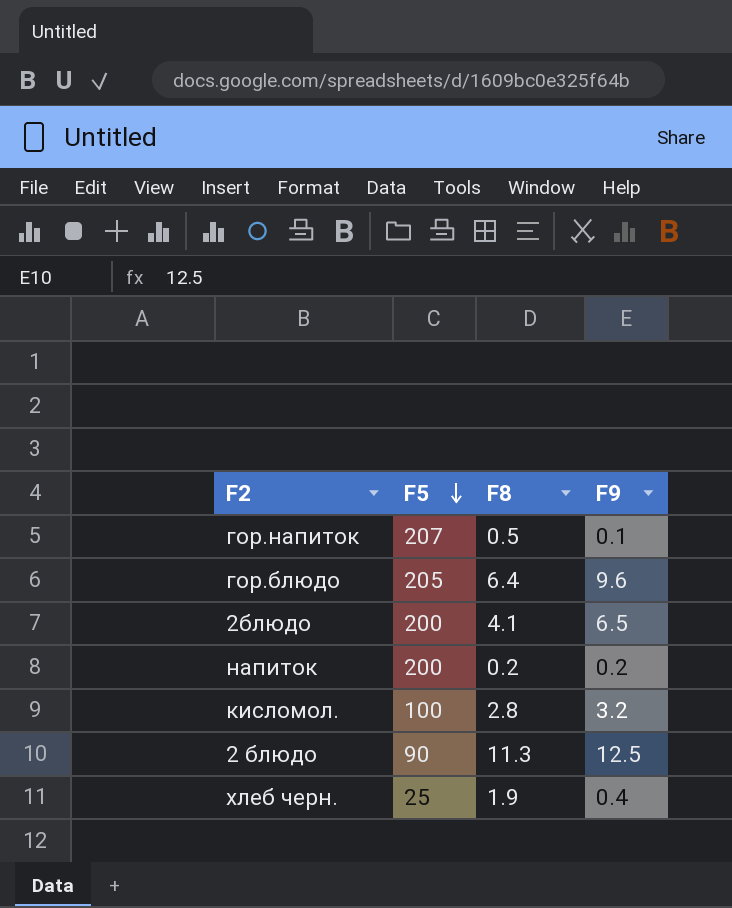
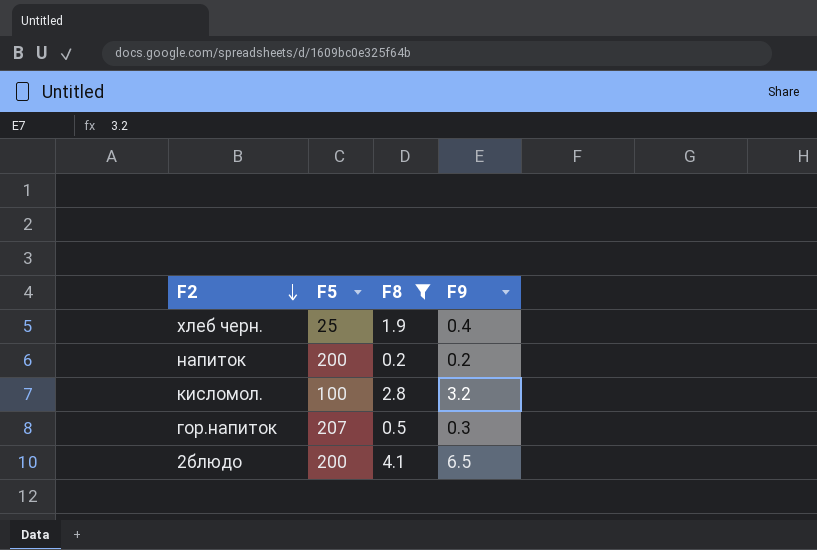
filter: none -> F8 <= 4.1
row order: F5 descending -> F2 descending
гор.напиток | F9: 0.1 -> 0.3

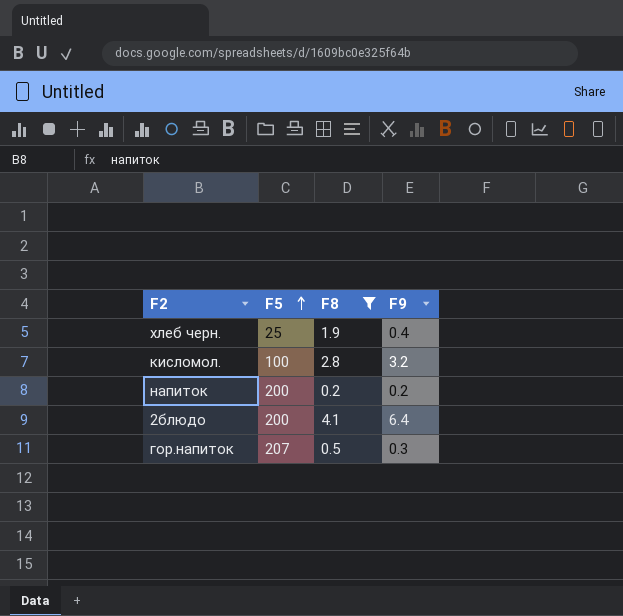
row order: F2 descending -> F5 ascending
2блюдо | F9: 6.5 -> 6.4

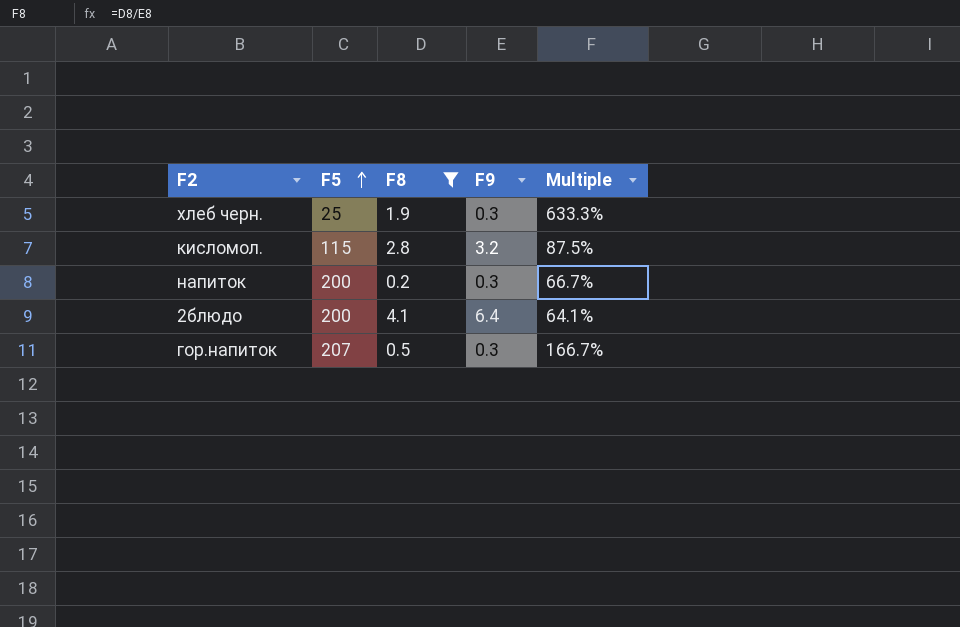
column Multiple | formula: none -> [F8] / [F9]
хлеб черн. | F9: 0.4 -> 0.3
кисломол. | F5: 100 -> 115
напиток | F9: 0.2 -> 0.3

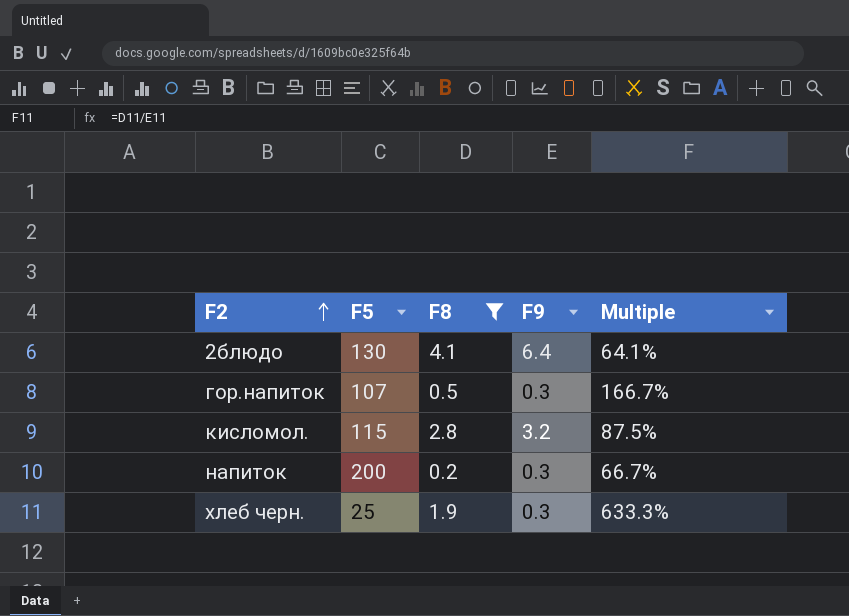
row order: F5 ascending -> F2 ascending
2блюдо | F5: 200 -> 130
гор.напиток | F5: 207 -> 107

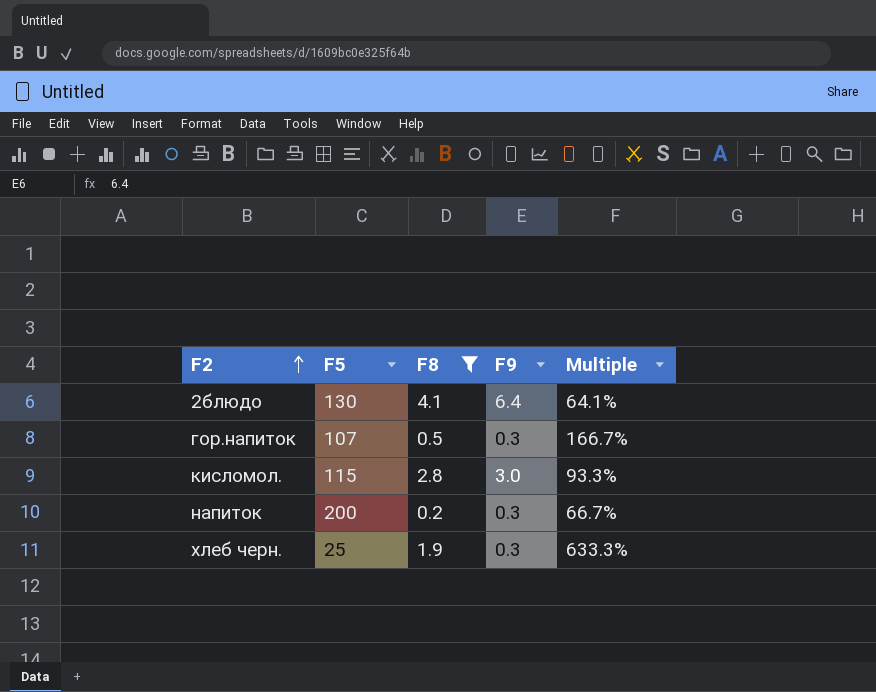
кисломол. | F9: 3.2 -> 3.0
кисломол. | Multiple: 87.5% -> 93.3%

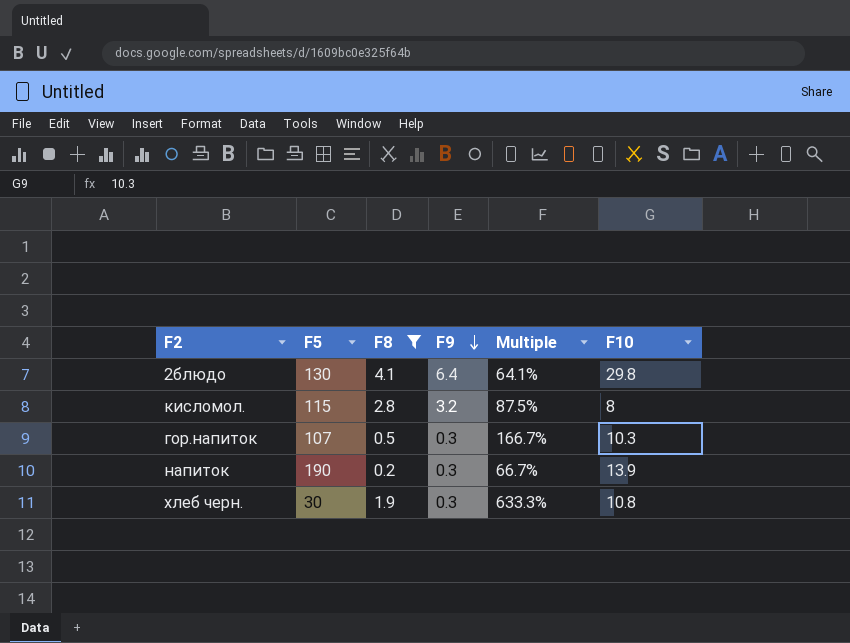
row order: F2 ascending -> F9 descending
column F10 | position: none -> 6
кисломол. | F9: 3.0 -> 3.2
кисломол. | Multiple: 93.3% -> 87.5%
напиток | F5: 200 -> 190
хлеб черн. | F5: 25 -> 30

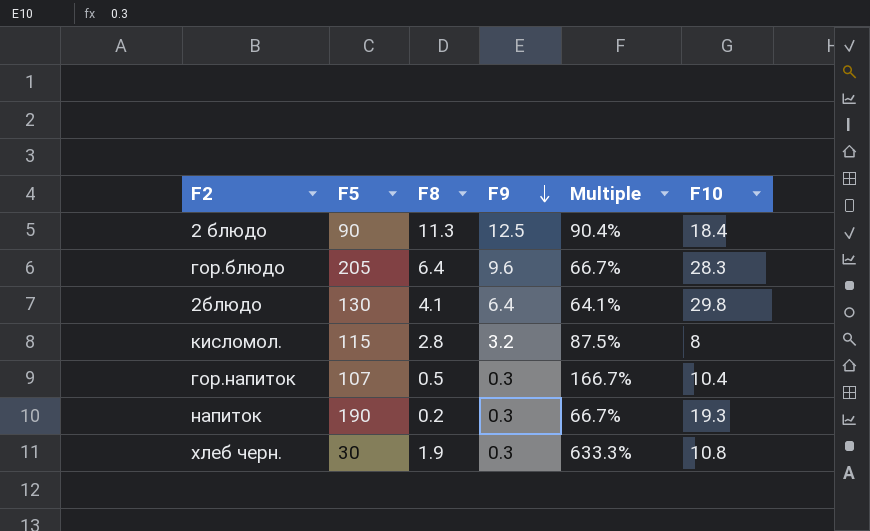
filter: F8 <= 4.1 -> none
гор.напиток | F10: 10.3 -> 10.4
напиток | F10: 13.9 -> 19.3

